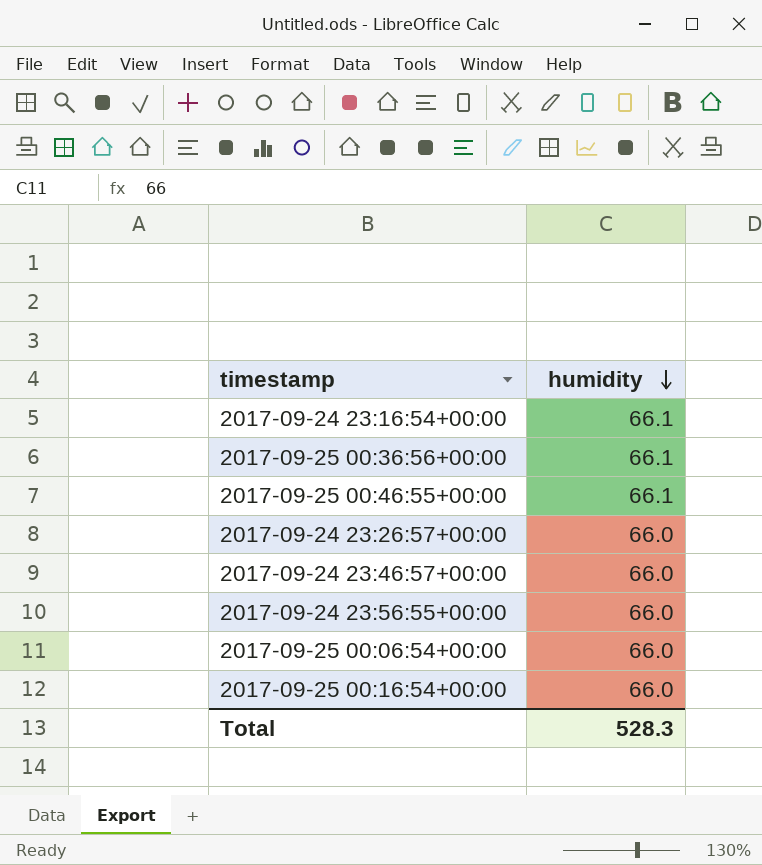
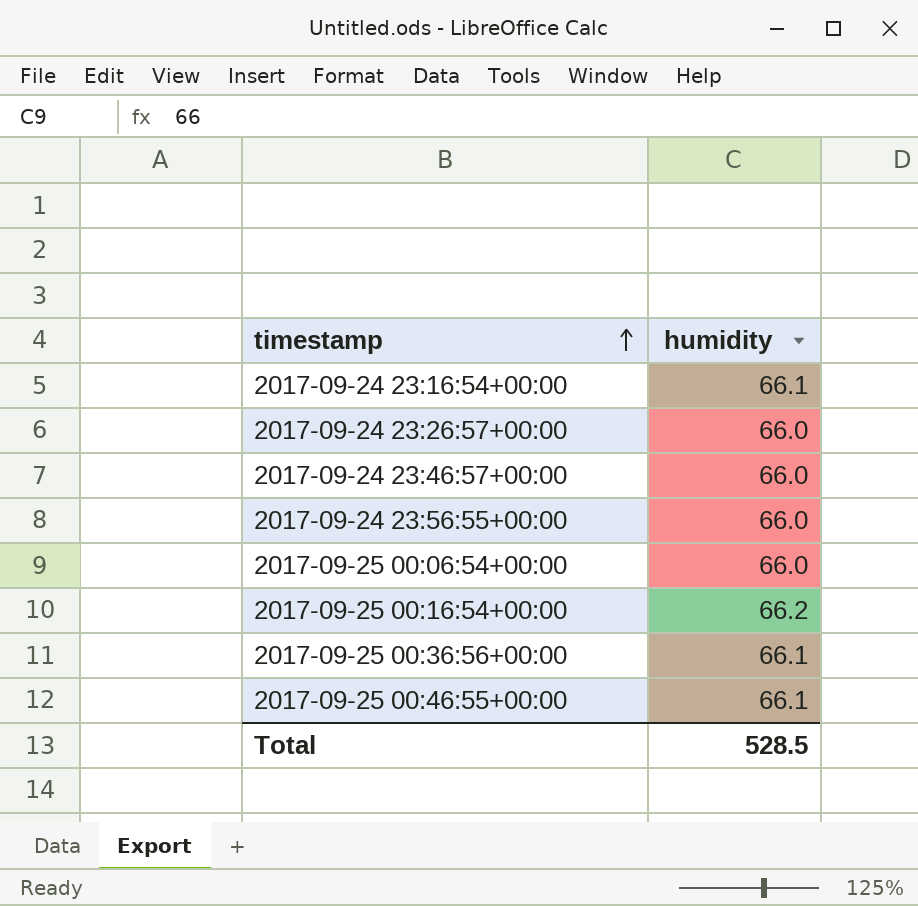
row order: humidity descending -> timestamp ascending
2017-09-25 00:16:54+00:00 | humidity: 66.0 -> 66.2
Total | humidity: 528.3 -> 528.5

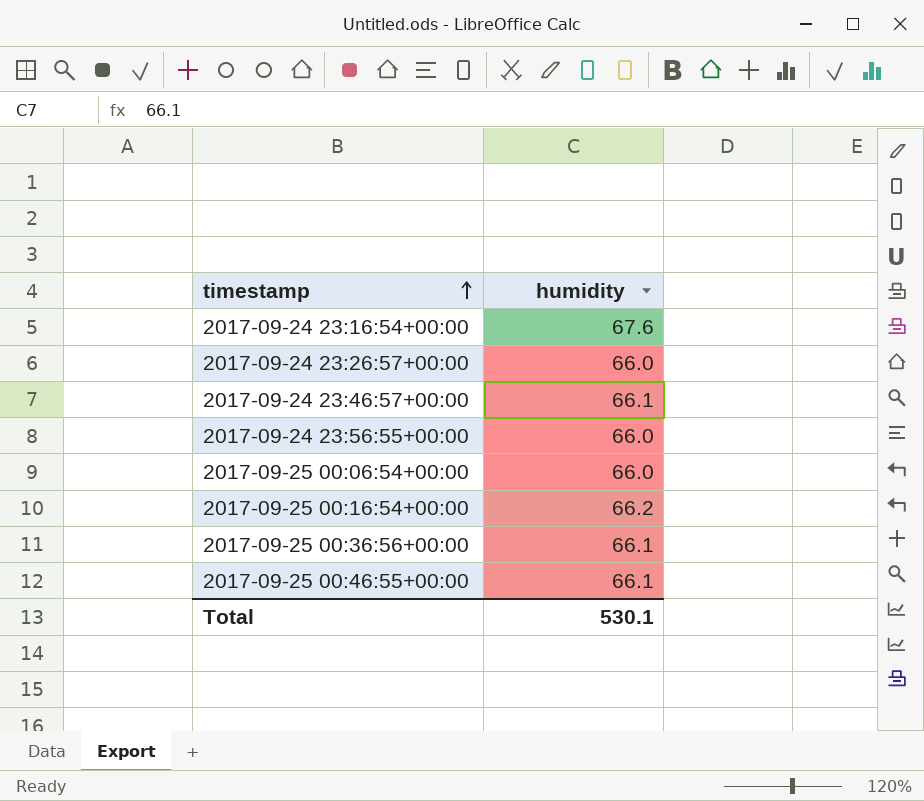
2017-09-24 23:16:54+00:00 | humidity: 66.1 -> 67.6
2017-09-24 23:46:57+00:00 | humidity: 66.0 -> 66.1
Total | humidity: 528.5 -> 530.1

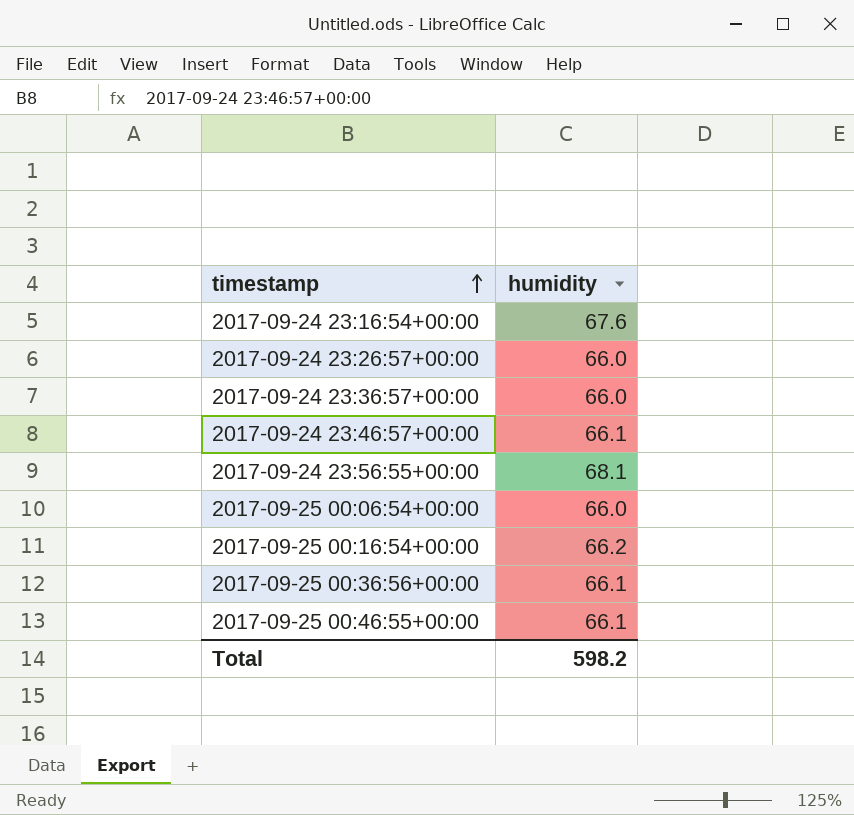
row 2017-09-24 23:36:57+00:00: none -> 66.0
2017-09-24 23:56:55+00:00 | humidity: 66.0 -> 68.1
Total | humidity: 530.1 -> 598.2

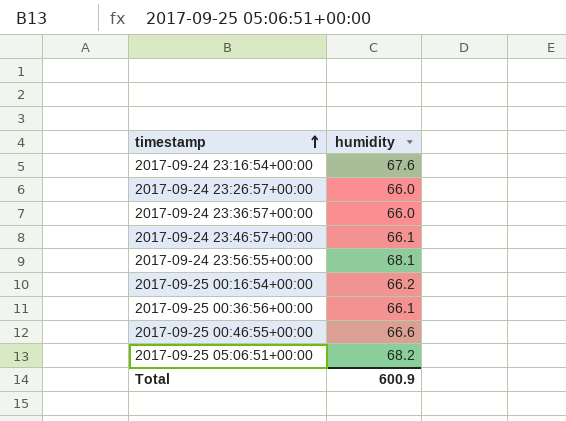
row 2017-09-25 00:06:54+00:00: 66.0 -> none
2017-09-25 00:46:55+00:00 | humidity: 66.1 -> 66.6
row 2017-09-25 05:06:51+00:00: none -> 68.2
Total | humidity: 598.2 -> 600.9

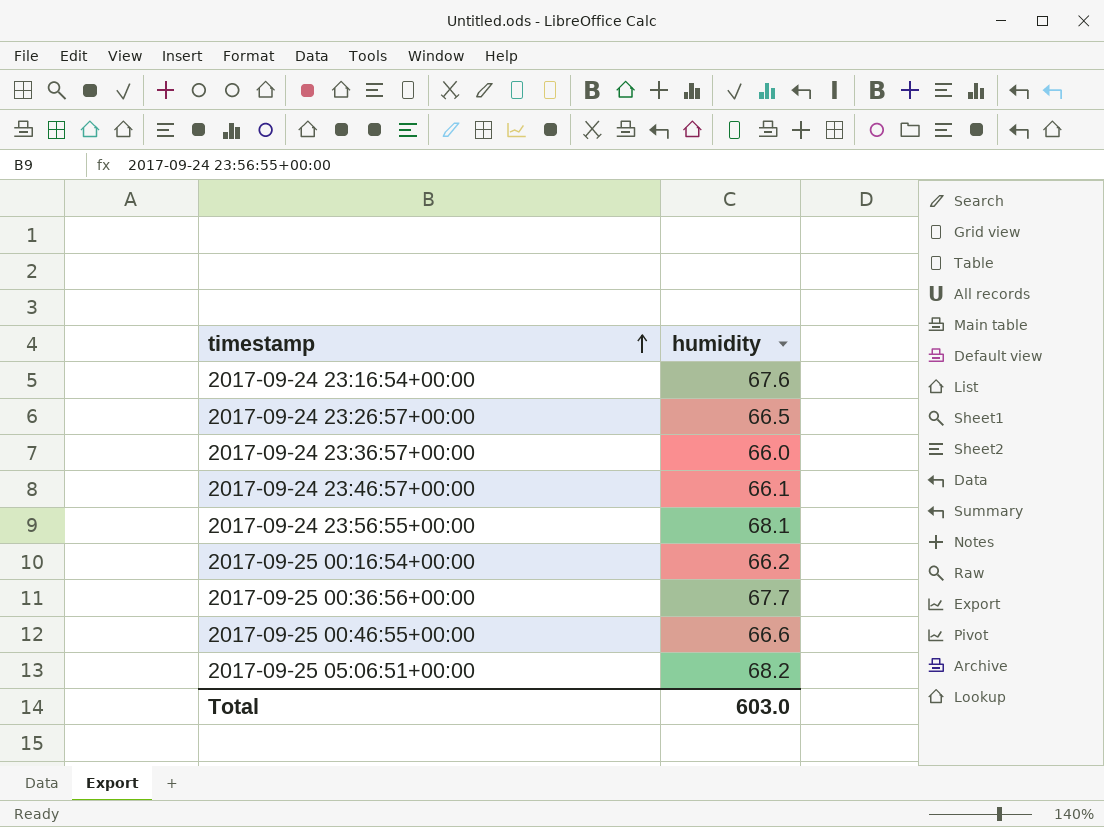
2017-09-24 23:26:57+00:00 | humidity: 66.0 -> 66.5
2017-09-25 00:36:56+00:00 | humidity: 66.1 -> 67.7
Total | humidity: 600.9 -> 603.0

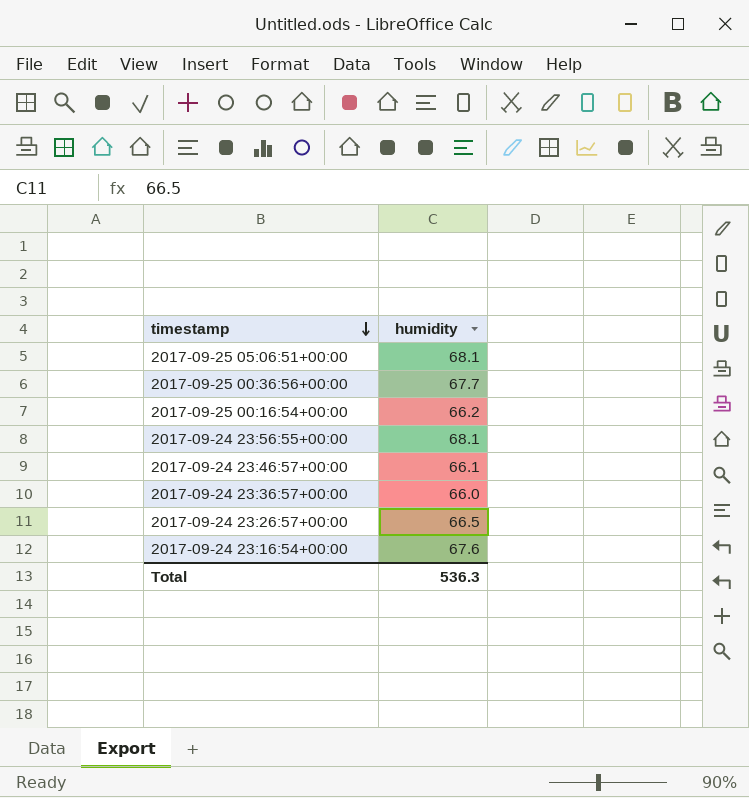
row order: timestamp ascending -> timestamp descending
row 2017-09-25 00:46:55+00:00: 66.6 -> none
2017-09-25 05:06:51+00:00 | humidity: 68.2 -> 68.1
Total | humidity: 603.0 -> 536.3

